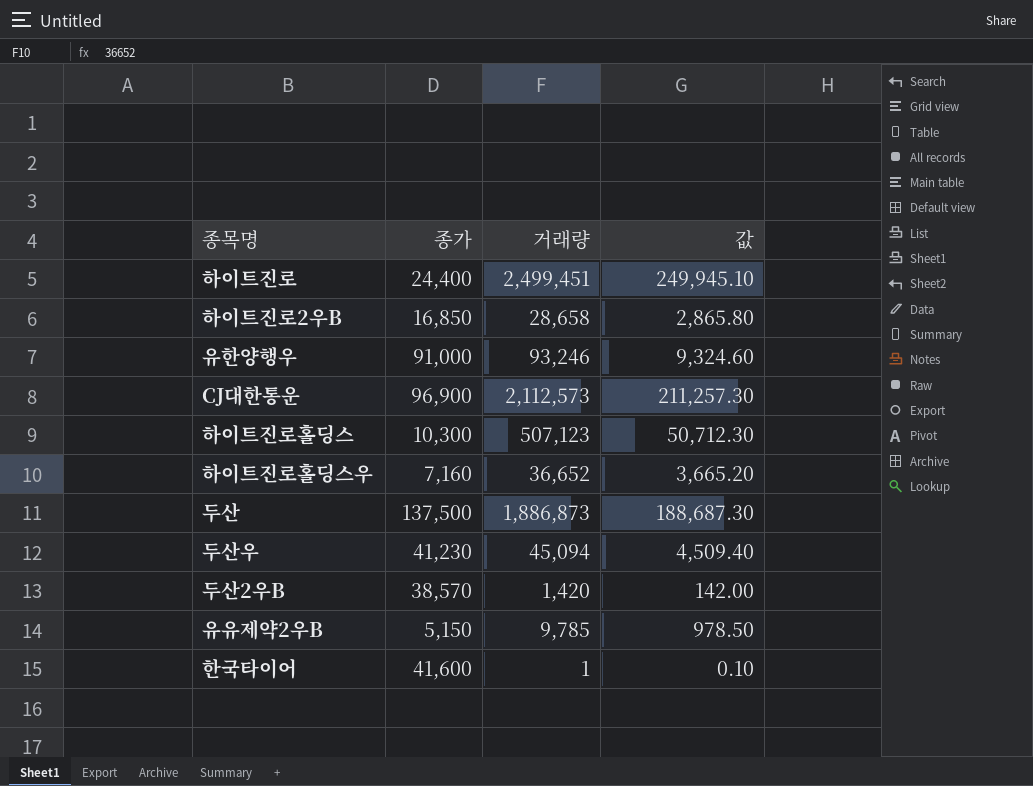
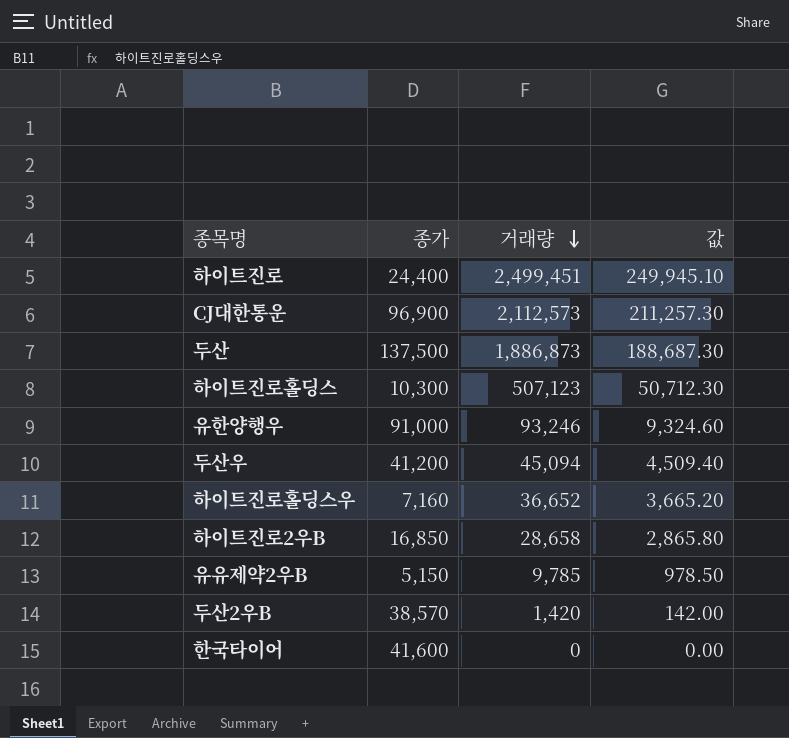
row order: none -> 거래량 descending
두산우 | 종가: 41,230 -> 41,200
한국타이어 | 거래량: 1 -> 0
한국타이어 | 값: 0.10 -> 0.00

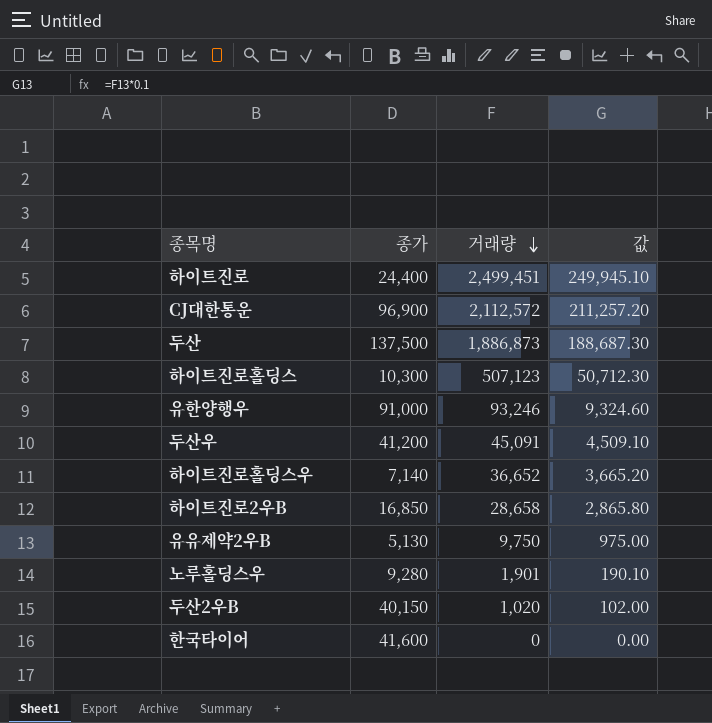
CJ대한통운 | 거래량: 2,112,573 -> 2,112,572
CJ대한통운 | 값: 211,257.30 -> 211,257.20
두산우 | 거래량: 45,094 -> 45,091
두산우 | 값: 4,509.40 -> 4,509.10
하이트진로홀딩스우 | 종가: 7,160 -> 7,140
유유제약2우B | 종가: 5,150 -> 5,130
유유제약2우B | 거래량: 9,785 -> 9,750
유유제약2우B | 값: 978.50 -> 975.00
row 노루홀딩스우: none -> 9,280 | 1,901 | 190.10
두산2우B | 종가: 38,570 -> 40,150
두산2우B | 거래량: 1,420 -> 1,020
두산2우B | 값: 142.00 -> 102.00

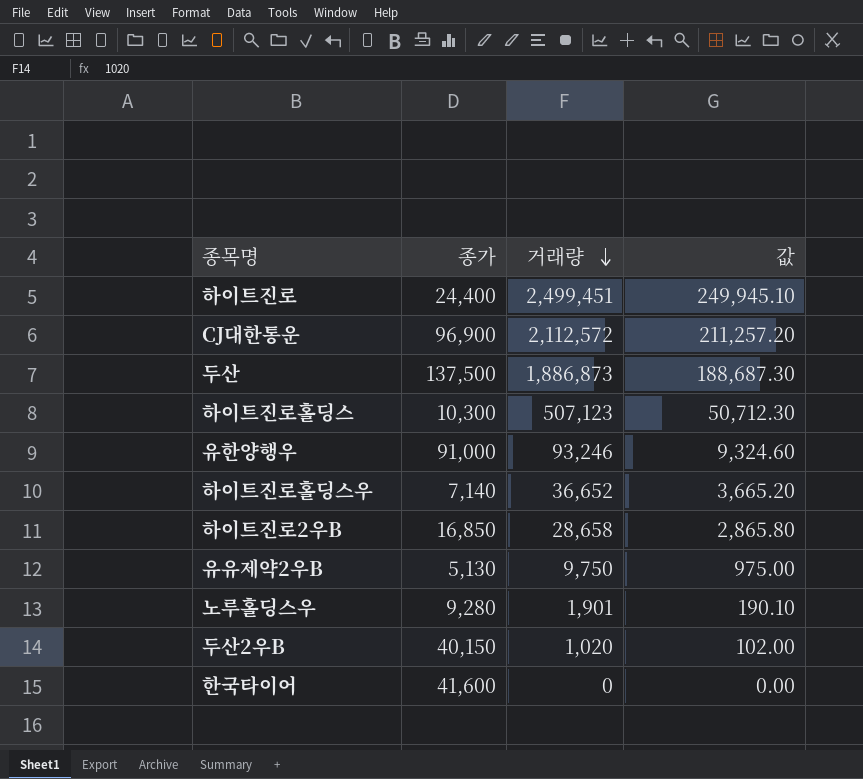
row 두산우: 41,200 | 45,091 | 4,509.10 -> none

